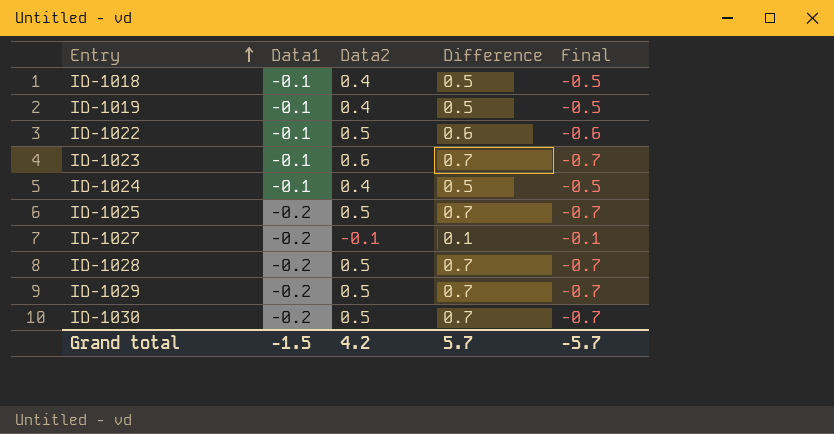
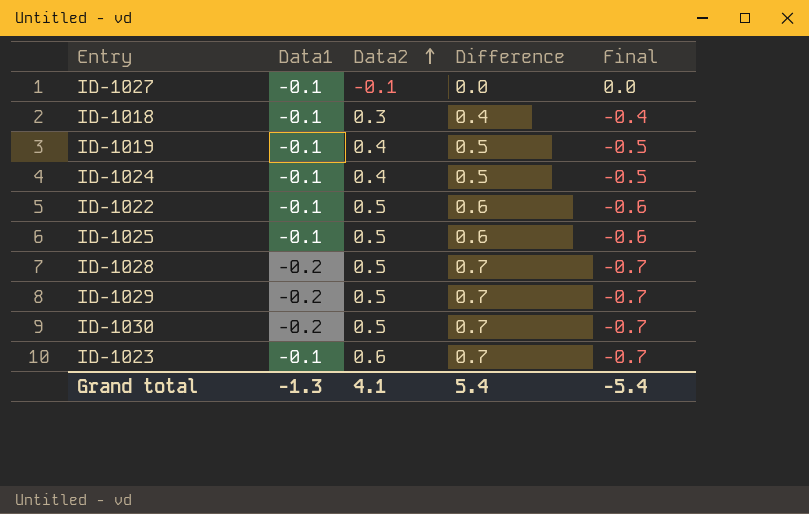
row order: Entry ascending -> Data2 ascending
ID-1027 | Data1: -0.2 -> -0.1
ID-1027 | Difference: 0.1 -> 0.0
ID-1027 | Final: -0.1 -> 0.0
ID-1018 | Data2: 0.4 -> 0.3
ID-1018 | Difference: 0.5 -> 0.4
ID-1018 | Final: -0.5 -> -0.4
ID-1025 | Data1: -0.2 -> -0.1
ID-1025 | Difference: 0.7 -> 0.6
ID-1025 | Final: -0.7 -> -0.6
Grand total | Data1: -1.5 -> -1.3
Grand total | Data2: 4.2 -> 4.1
Grand total | Difference: 5.7 -> 5.4
Grand total | Final: -5.7 -> -5.4

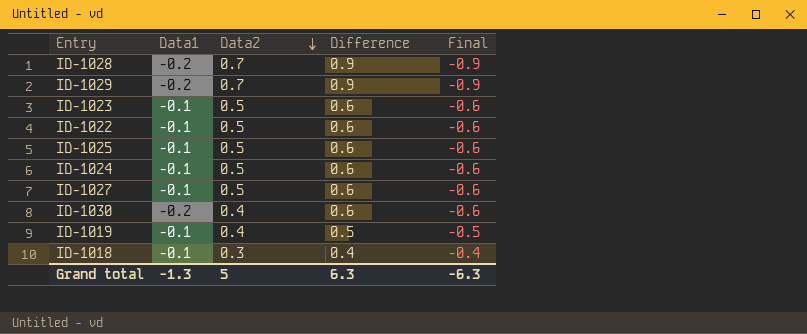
row order: Data2 ascending -> Data2 descending
ID-1028 | Data2: 0.5 -> 0.7
ID-1028 | Difference: 0.7 -> 0.9
ID-1028 | Final: -0.7 -> -0.9
ID-1029 | Data2: 0.5 -> 0.7
ID-1029 | Difference: 0.7 -> 0.9
ID-1029 | Final: -0.7 -> -0.9
ID-1023 | Data2: 0.6 -> 0.5
ID-1023 | Difference: 0.7 -> 0.6
ID-1023 | Final: -0.7 -> -0.6
ID-1024 | Data2: 0.4 -> 0.5
ID-1024 | Difference: 0.5 -> 0.6
ID-1024 | Final: -0.5 -> -0.6
ID-1027 | Data2: -0.1 -> 0.5
ID-1027 | Difference: 0.0 -> 0.6
ID-1027 | Final: 0.0 -> -0.6
ID-1030 | Data2: 0.5 -> 0.4
ID-1030 | Difference: 0.7 -> 0.6
ID-1030 | Final: -0.7 -> -0.6
Grand total | Data2: 4.1 -> 5
Grand total | Difference: 5.4 -> 6.3
Grand total | Final: -5.4 -> -6.3

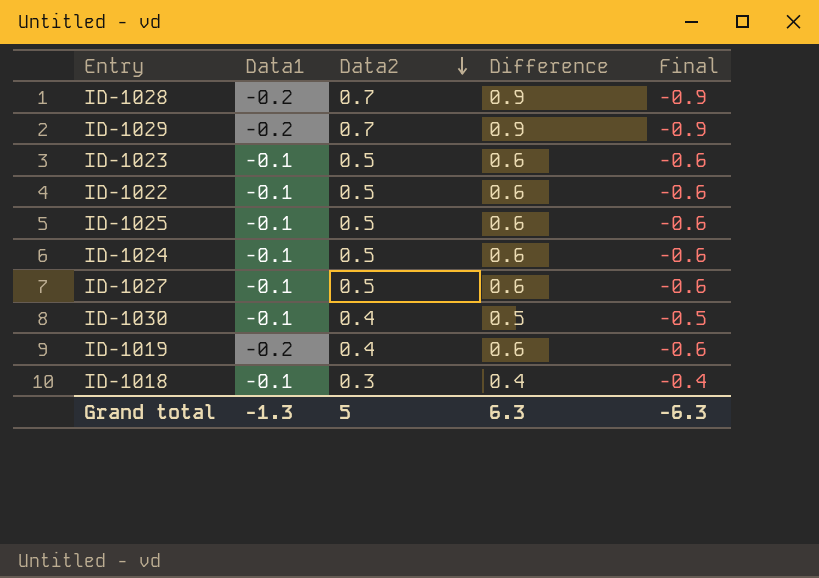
ID-1030 | Data1: -0.2 -> -0.1
ID-1030 | Difference: 0.6 -> 0.5
ID-1030 | Final: -0.6 -> -0.5
ID-1019 | Data1: -0.1 -> -0.2
ID-1019 | Difference: 0.5 -> 0.6
ID-1019 | Final: -0.5 -> -0.6

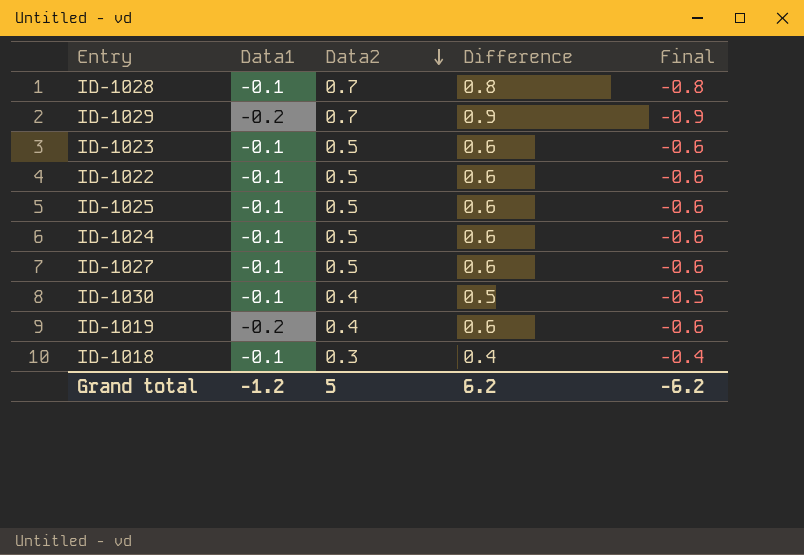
ID-1028 | Data1: -0.2 -> -0.1
ID-1028 | Difference: 0.9 -> 0.8
ID-1028 | Final: -0.9 -> -0.8
Grand total | Data1: -1.3 -> -1.2
Grand total | Difference: 6.3 -> 6.2
Grand total | Final: -6.3 -> -6.2

